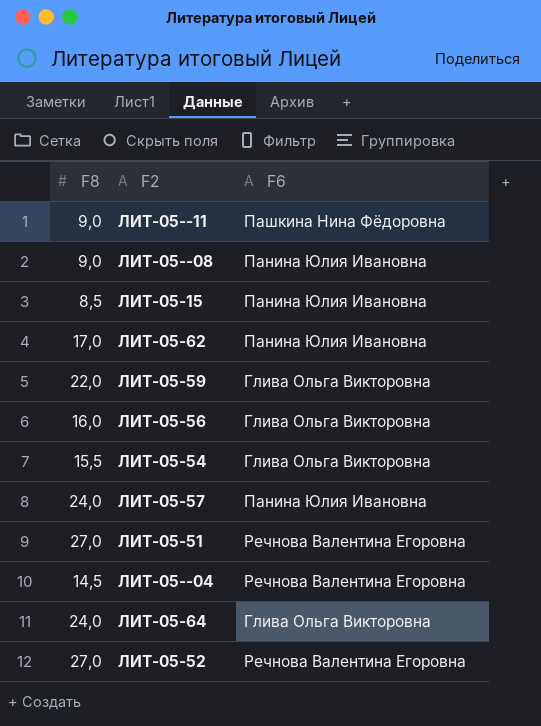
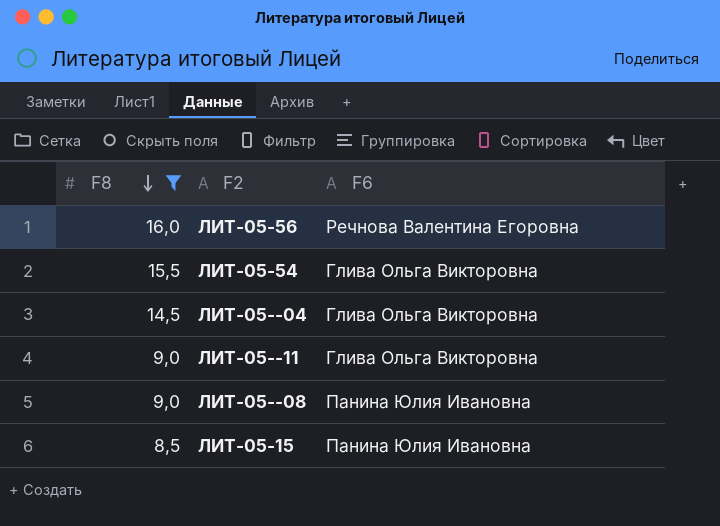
filter: none -> F8 <= 16,0
row order: none -> F8 descending
ЛИТ-05-56 | F6: Глива Ольга Викторовна -> Речнова Валентина Егоровна
ЛИТ-05--04 | F6: Речнова Валентина Егоровна -> Глива Ольга Викторовна
ЛИТ-05--11 | F6: Пашкина Нина Фёдоровна -> Глива Ольга Викторовна

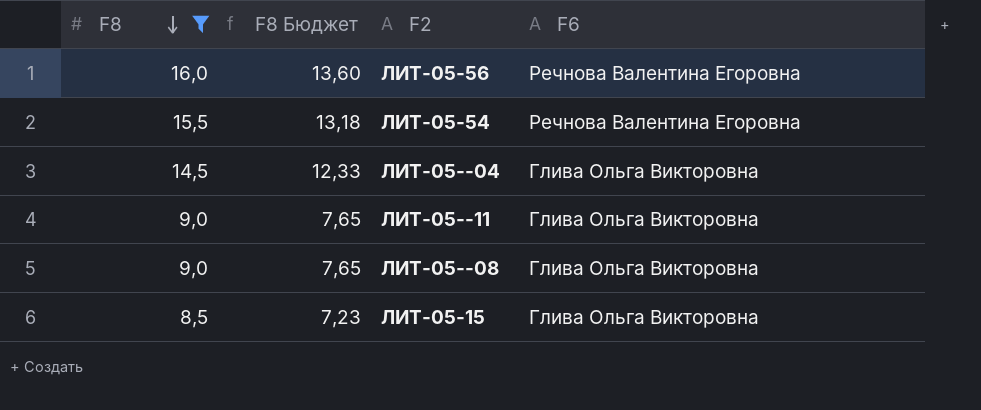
column F8 Бюджет | formula: none -> [F8] * 0,85
ЛИТ-05-54 | F6: Глива Ольга Викторовна -> Речнова Валентина Егоровна
ЛИТ-05--08 | F6: Панина Юлия Ивановна -> Глива Ольга Викторовна
ЛИТ-05-15 | F6: Панина Юлия Ивановна -> Глива Ольга Викторовна

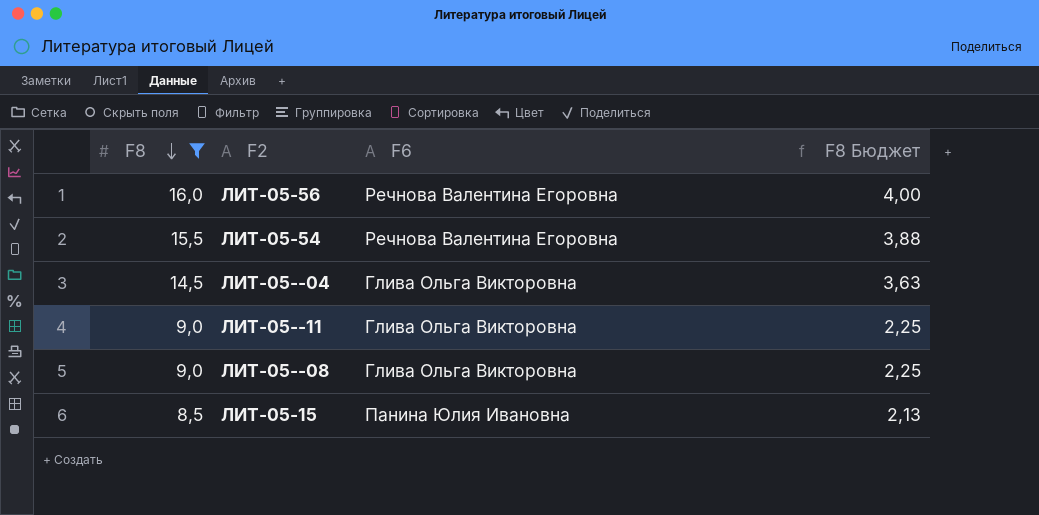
column F8 Бюджет | formula: [F8] * 0,85 -> [F8] * 0,25
column F8 Бюджет | position: 2 -> 4
ЛИТ-05-15 | F6: Глива Ольга Викторовна -> Панина Юлия Ивановна

